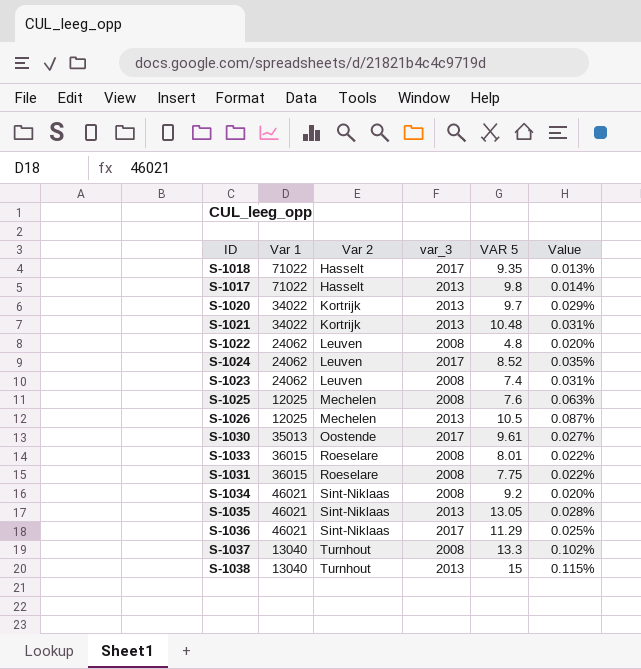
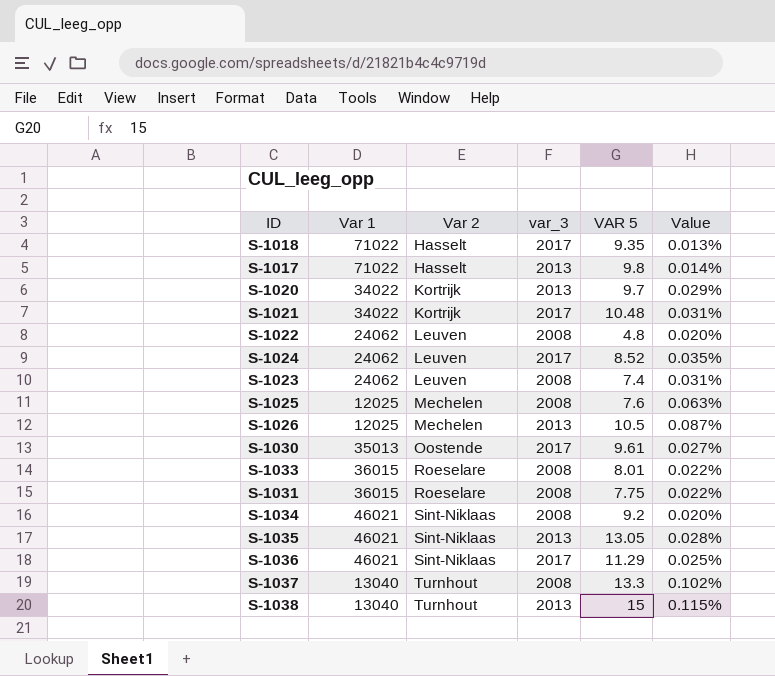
S-1021 | var_3: 2013 -> 2017

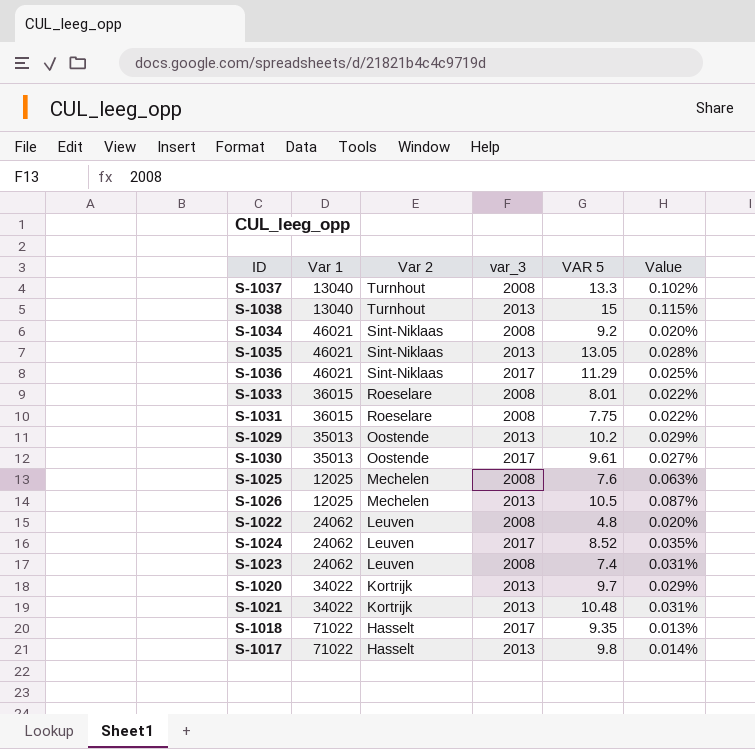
row order: Var 2 ascending -> Var 2 descending
row S-1029: none -> 35013 | Oostende | 2013 | 10.2 | 0.029%
S-1021 | var_3: 2017 -> 2013

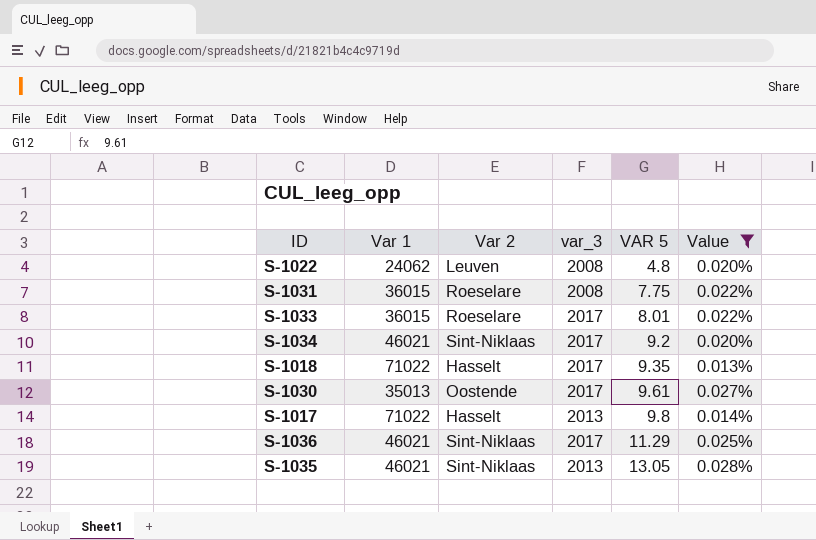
filter: none -> Value <= 0.028%
row order: Var 2 descending -> VAR 5 ascending
S-1033 | var_3: 2008 -> 2017
S-1034 | var_3: 2008 -> 2017

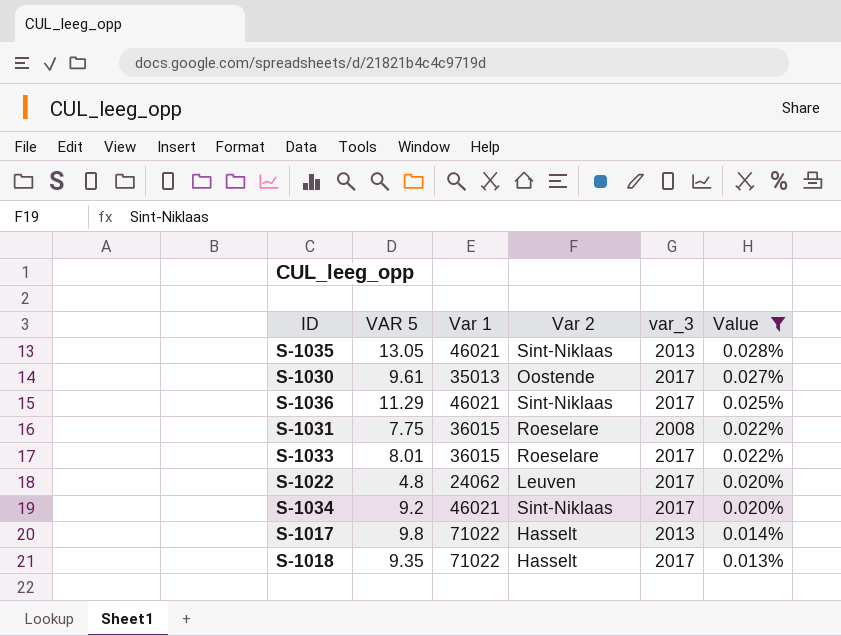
row order: VAR 5 ascending -> Value descending
column VAR 5 | position: 5 -> 2
S-1022 | var_3: 2008 -> 2017

